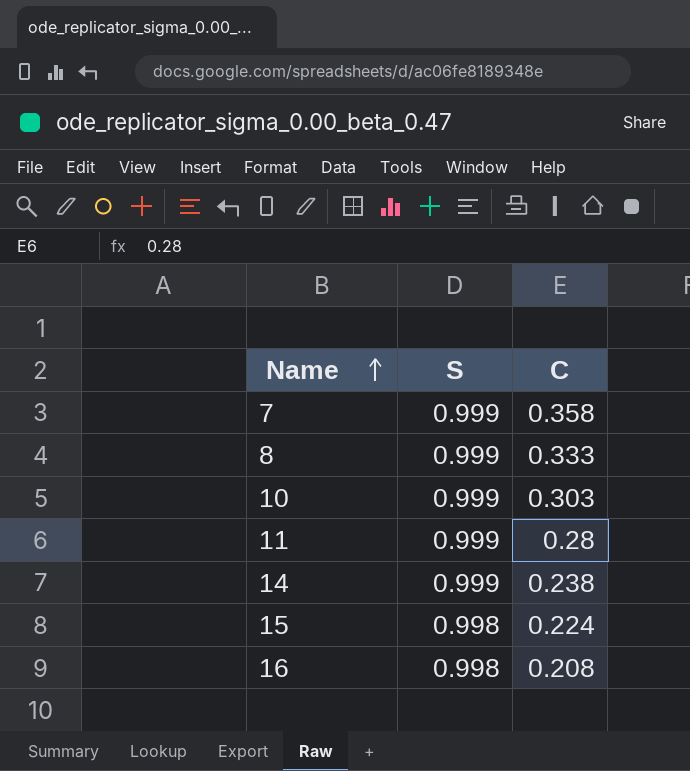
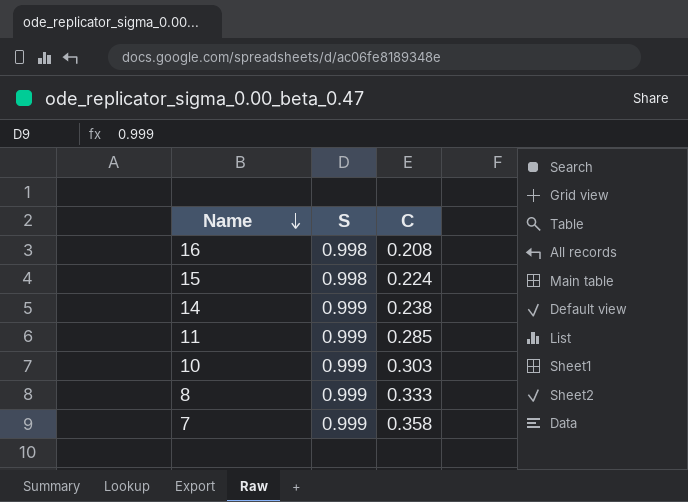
row order: Name ascending -> Name descending
11 | C: 0.28 -> 0.285

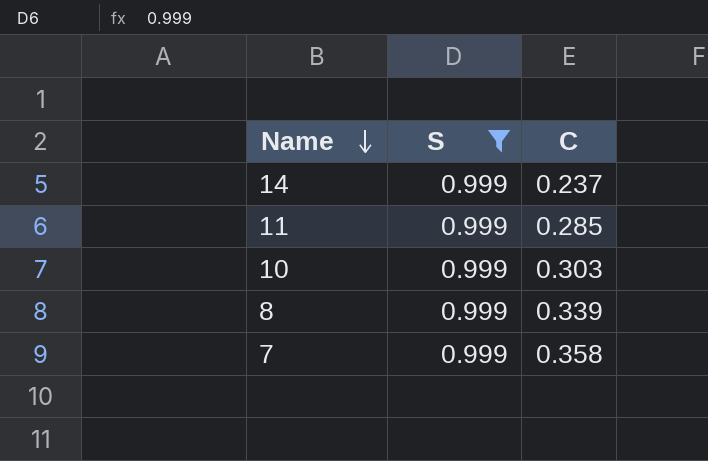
filter: none -> S = 0.999
14 | C: 0.238 -> 0.237
8 | C: 0.333 -> 0.339

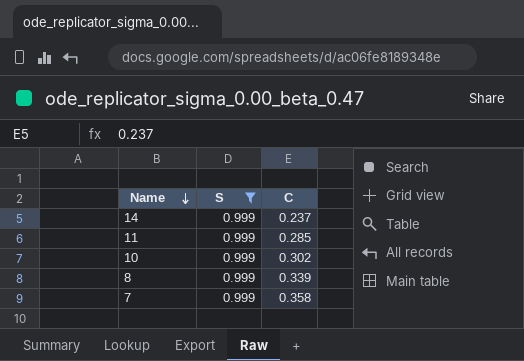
10 | C: 0.303 -> 0.302

